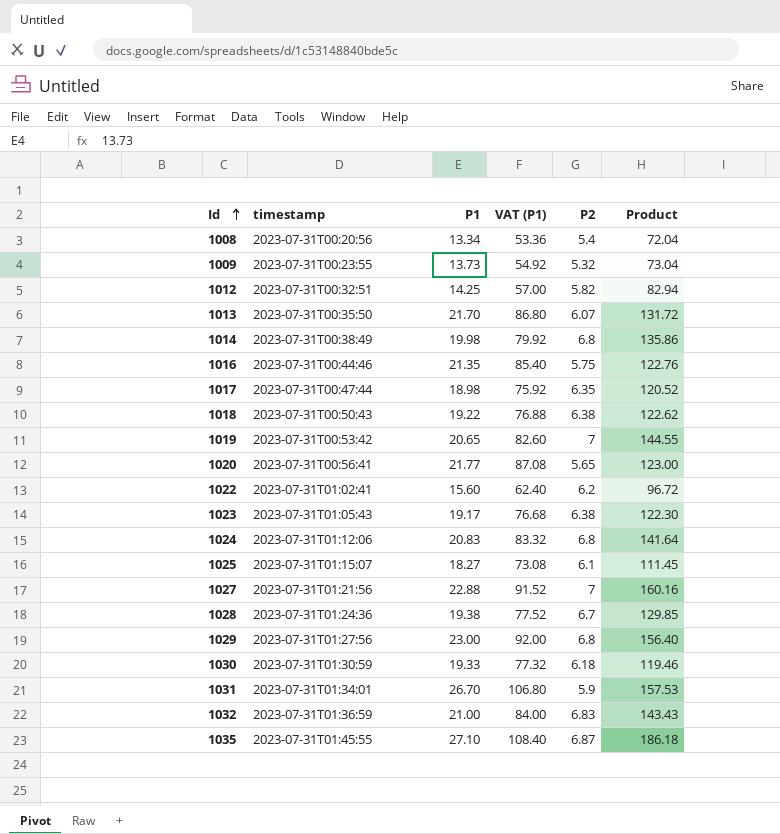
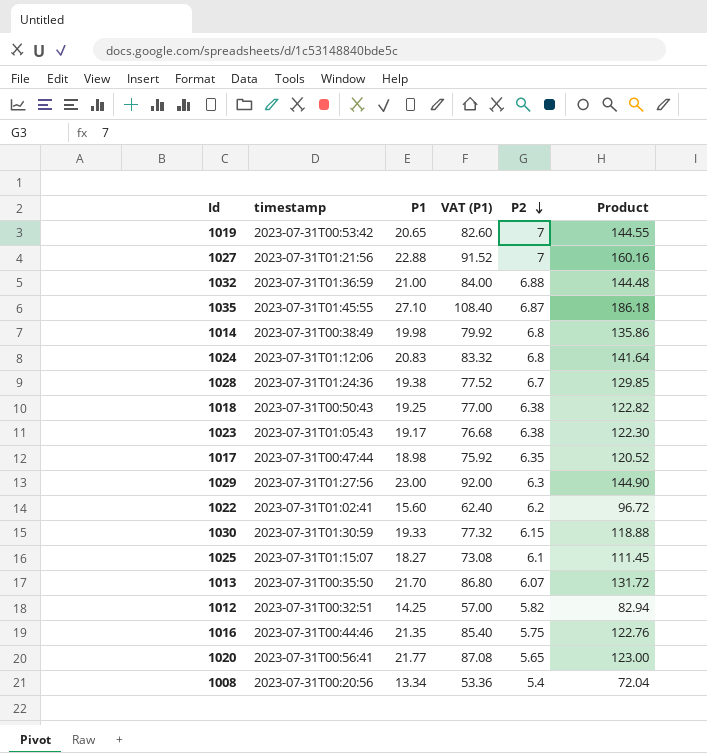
row order: Id ascending -> P2 descending
row 1009: 2023-07-31T00:23:55 | 13.73 | 54.92 | 5.32 | 73.04 -> none
row 1031: 2023-07-31T01:34:01 | 26.70 | 106.80 | 5.9 | 157.53 -> none
1032 | P2: 6.83 -> 6.88
1032 | Product: 143.43 -> 144.48
1018 | P1: 19.22 -> 19.25
1018 | VAT (P1): 76.88 -> 77.00
1018 | Product: 122.62 -> 122.82
1029 | P2: 6.8 -> 6.3
1029 | Product: 156.40 -> 144.90
1030 | P2: 6.18 -> 6.15
1030 | Product: 119.46 -> 118.88

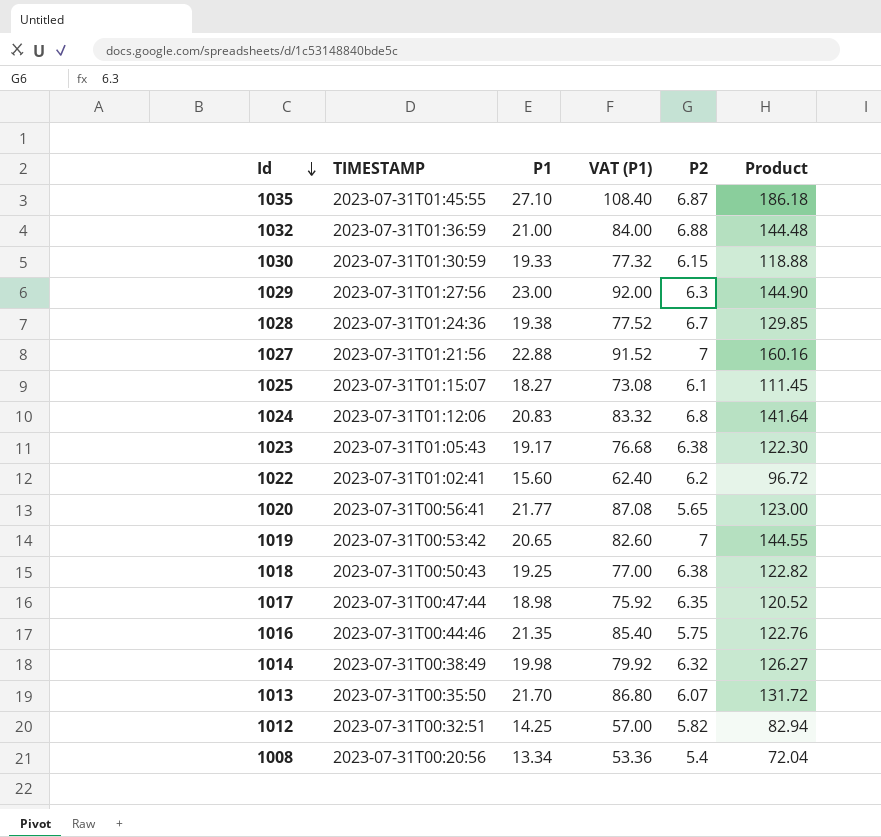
row order: P2 descending -> Id descending
column name: timestamp -> TIMESTAMP
1014 | P2: 6.8 -> 6.32
1014 | Product: 135.86 -> 126.27

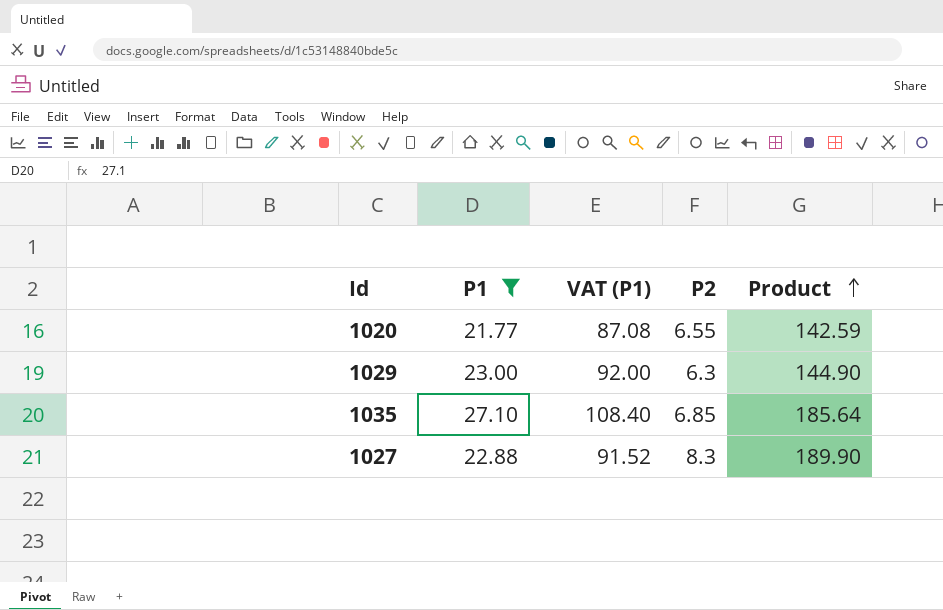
filter: none -> P1 >= 21.77
row order: Id descending -> Product ascending
column TIMESTAMP | position: 2 -> none
1020 | P2: 5.65 -> 6.55
1020 | Product: 123.00 -> 142.59
1035 | P2: 6.87 -> 6.85
1035 | Product: 186.18 -> 185.64
1027 | P2: 7 -> 8.3
1027 | Product: 160.16 -> 189.90

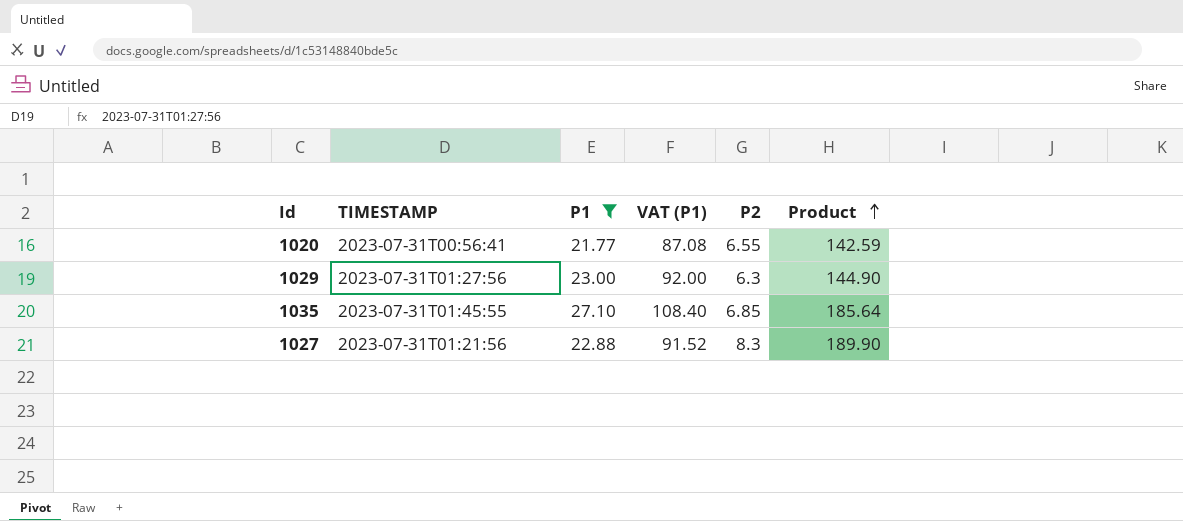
column TIMESTAMP | position: none -> 2

